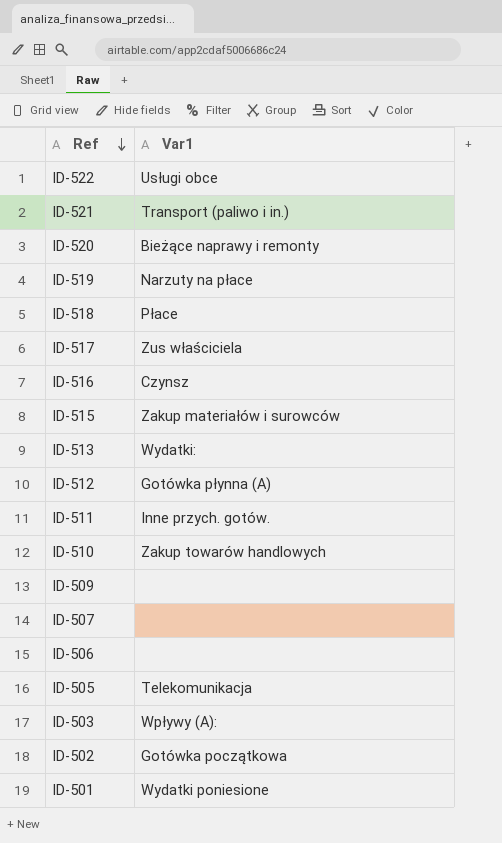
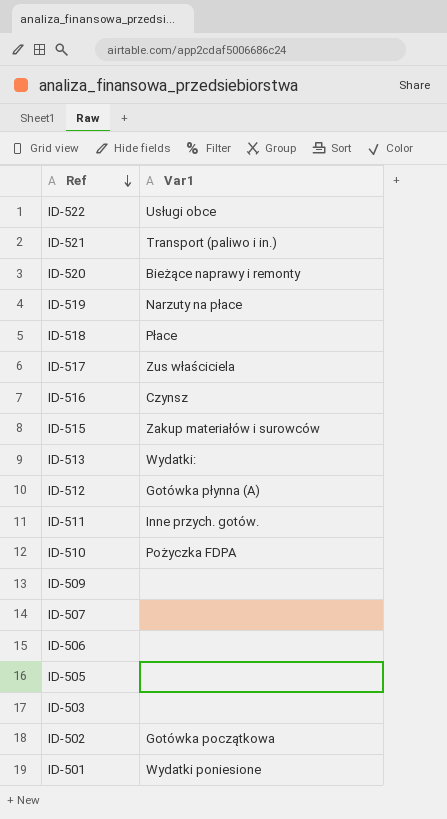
ID-510 | Var1: Zakup towarów handlowych -> Pożyczka FDPA
ID-505 | Var1: Telekomunikacja -> none
ID-503 | Var1: Wpływy (A): -> none

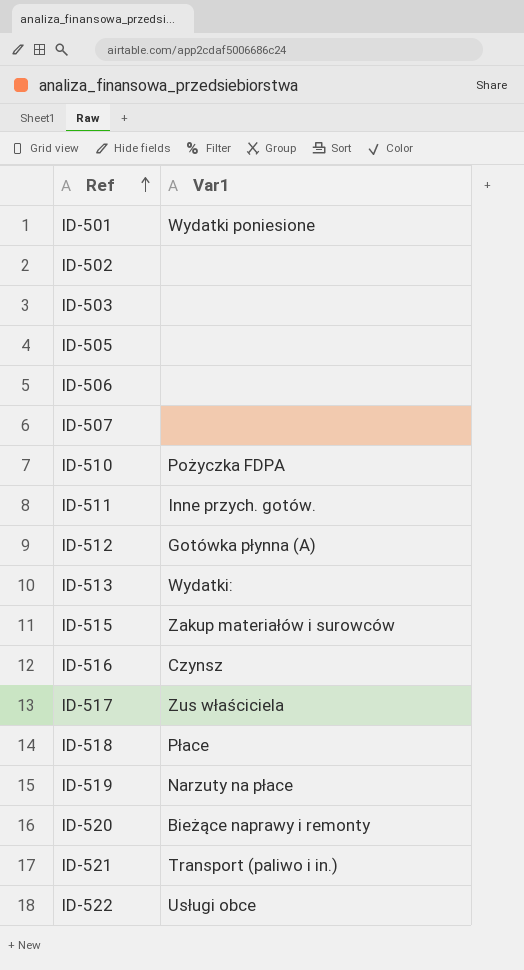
row order: Ref descending -> Ref ascending
row ID-509: none -> none
ID-502 | Var1: Gotówka początkowa -> none

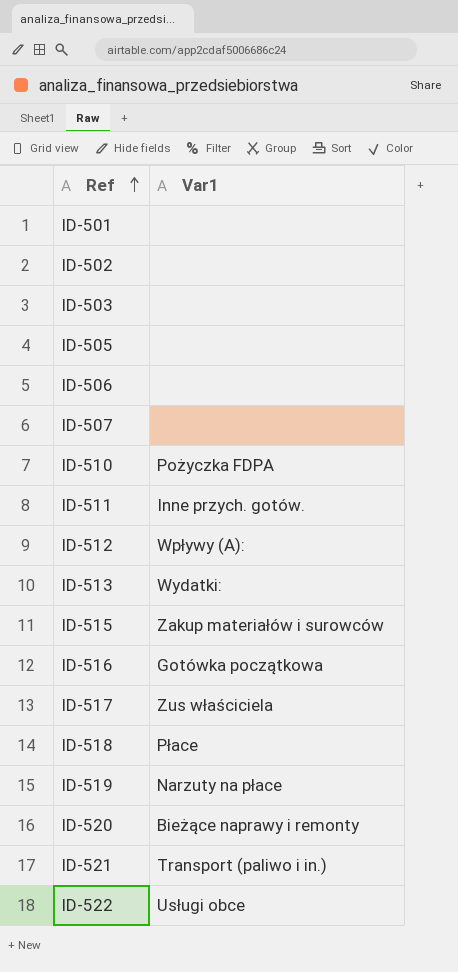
ID-501 | Var1: Wydatki poniesione -> none
ID-512 | Var1: Gotówka płynna (A) -> Wpływy (A):
ID-516 | Var1: Czynsz -> Gotówka początkowa

